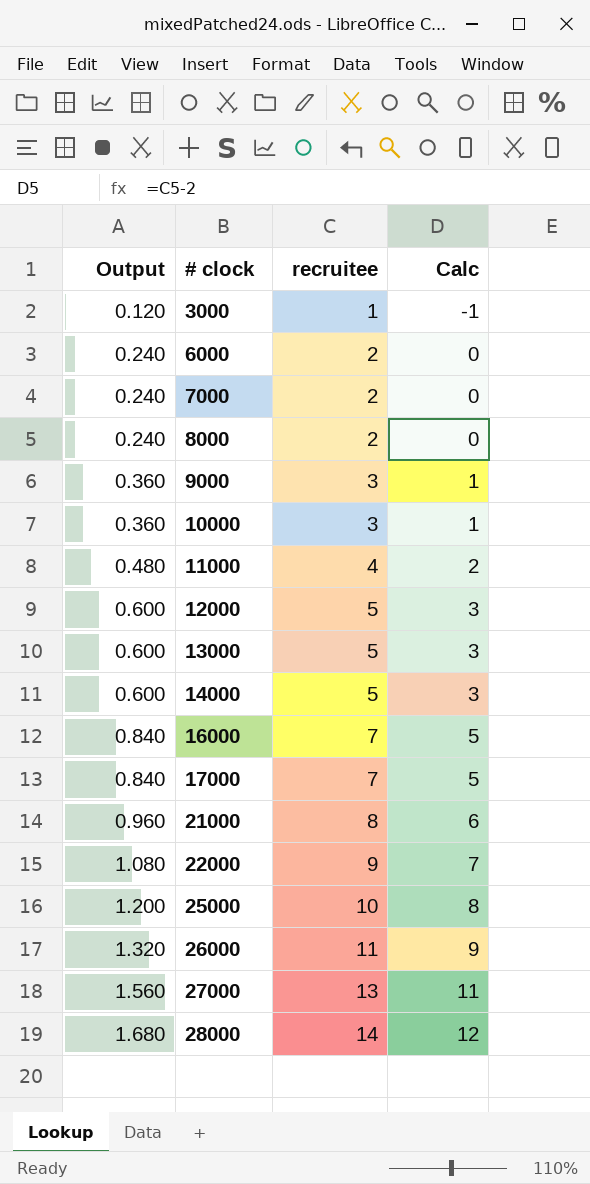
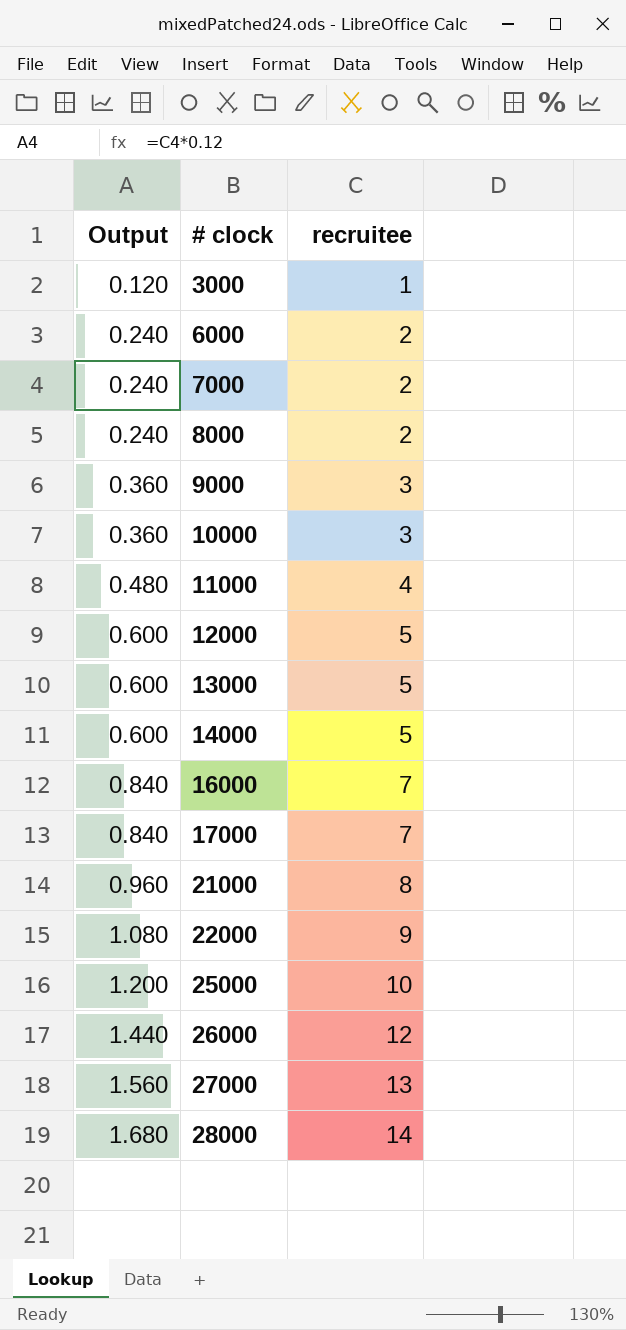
column Calc | formula: [recruitee] - 2 -> none
26000 | Output: 1.320 -> 1.440
26000 | recruitee: 11 -> 12

